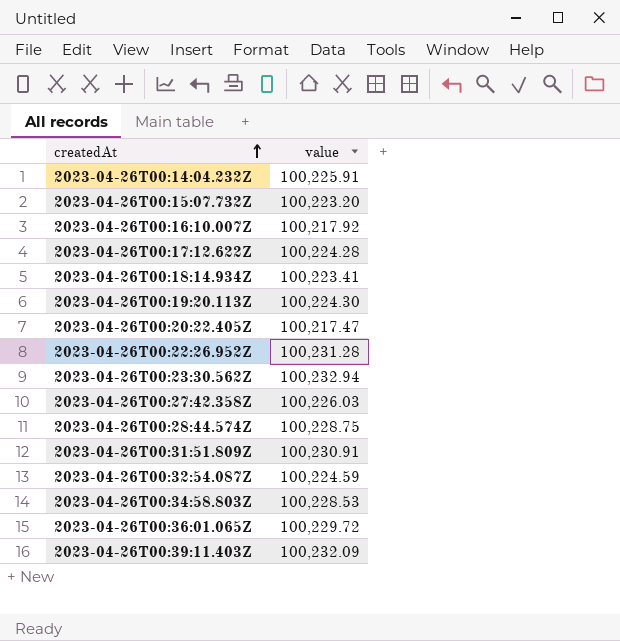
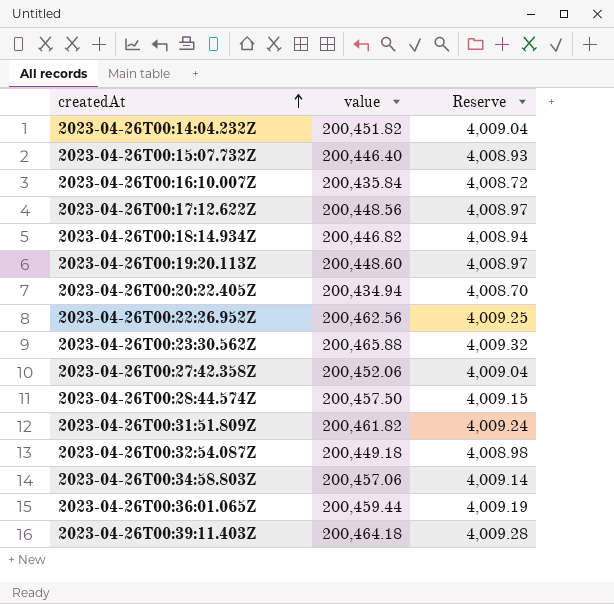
column Reserve | formula: none -> [value] * 0.02
2023-04-26T00:14:04.232Z | value: 100,225.91 -> 200,451.82
2023-04-26T00:15:07.732Z | value: 100,223.20 -> 200,446.40
2023-04-26T00:16:10.007Z | value: 100,217.92 -> 200,435.84
2023-04-26T00:17:12.622Z | value: 100,224.28 -> 200,448.56
2023-04-26T00:18:14.934Z | value: 100,223.41 -> 200,446.82
2023-04-26T00:19:20.113Z | value: 100,224.30 -> 200,448.60
2023-04-26T00:20:22.405Z | value: 100,217.47 -> 200,434.94
2023-04-26T00:22:26.952Z | value: 100,231.28 -> 200,462.56
2023-04-26T00:23:30.562Z | value: 100,232.94 -> 200,465.88
2023-04-26T00:27:42.358Z | value: 100,226.03 -> 200,452.06
2023-04-26T00:28:44.574Z | value: 100,228.75 -> 200,457.50
2023-04-26T00:31:51.809Z | value: 100,230.91 -> 200,461.82
2023-04-26T00:32:54.087Z | value: 100,224.59 -> 200,449.18
2023-04-26T00:34:58.803Z | value: 100,228.53 -> 200,457.06
2023-04-26T00:36:01.065Z | value: 100,229.72 -> 200,459.44
2023-04-26T00:39:11.403Z | value: 100,232.09 -> 200,464.18

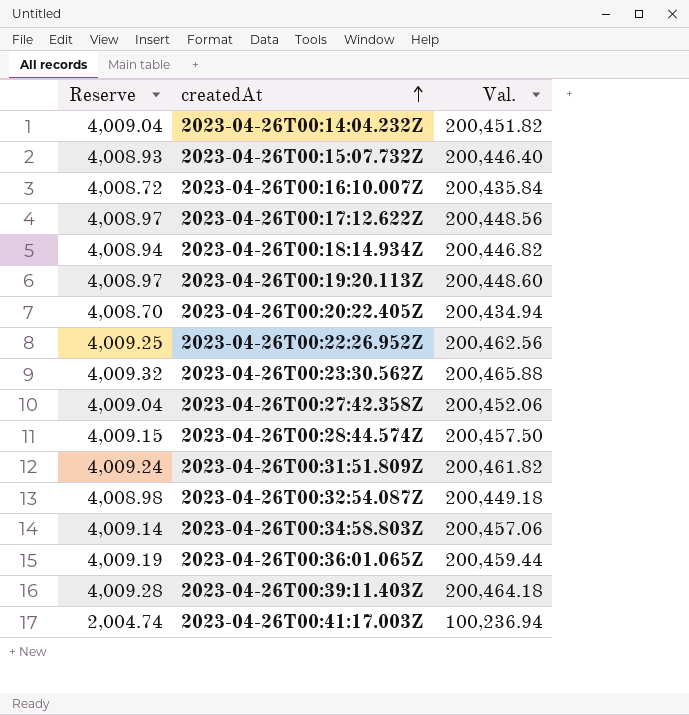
column Reserve | position: 3 -> 1
column name: value -> Val.
row 2023-04-26T00:41:17.003Z: none -> 2,004.74 | 100,236.94

